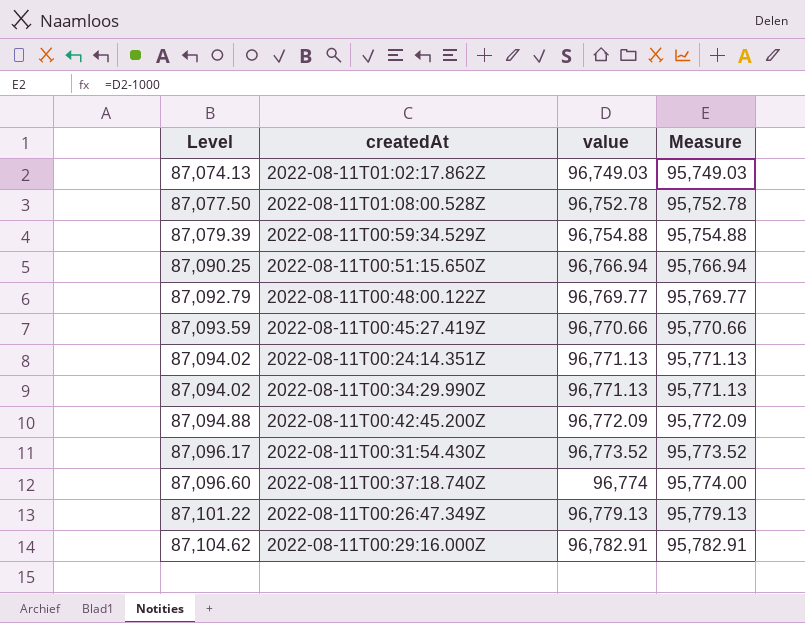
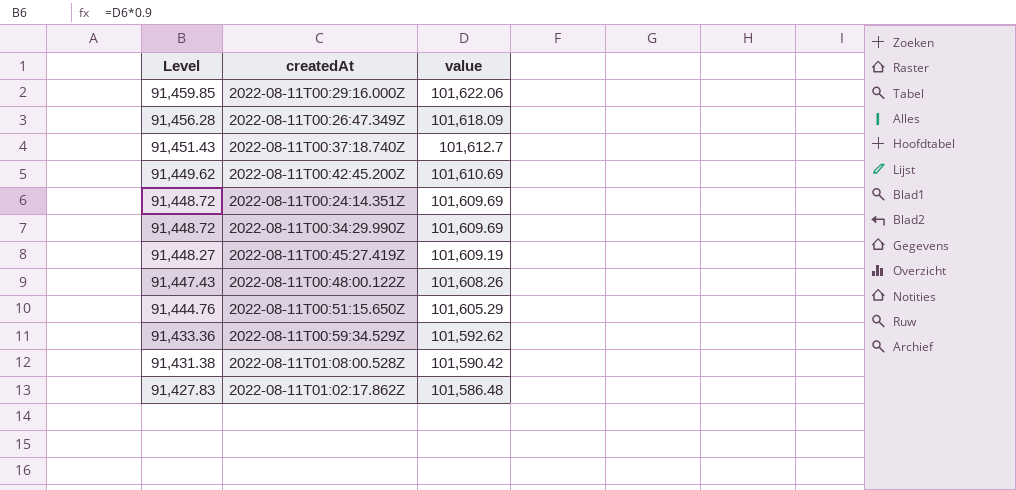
row order: Level ascending -> Level descending
column Measure | formula: [value] - 1000 -> none
row 2022-08-11T00:31:54.430Z: 87,096.17 | 96,773.52 | 95,773.52 -> none
2022-08-11T00:29:16.000Z | Level: 87,104.62 -> 91,459.85
2022-08-11T00:29:16.000Z | value: 96,782.91 -> 101,622.06
2022-08-11T00:26:47.349Z | Level: 87,101.22 -> 91,456.28
2022-08-11T00:26:47.349Z | value: 96,779.13 -> 101,618.09
2022-08-11T00:37:18.740Z | Level: 87,096.60 -> 91,451.43
2022-08-11T00:37:18.740Z | value: 96,774 -> 101,612.7
2022-08-11T00:42:45.200Z | Level: 87,094.88 -> 91,449.62
2022-08-11T00:42:45.200Z | value: 96,772.09 -> 101,610.69
2022-08-11T00:24:14.351Z | Level: 87,094.02 -> 91,448.72
2022-08-11T00:24:14.351Z | value: 96,771.13 -> 101,609.69
2022-08-11T00:34:29.990Z | Level: 87,094.02 -> 91,448.72
2022-08-11T00:34:29.990Z | value: 96,771.13 -> 101,609.69
2022-08-11T00:45:27.419Z | Level: 87,093.59 -> 91,448.27
2022-08-11T00:45:27.419Z | value: 96,770.66 -> 101,609.19
2022-08-11T00:48:00.122Z | Level: 87,092.79 -> 91,447.43
2022-08-11T00:48:00.122Z | value: 96,769.77 -> 101,608.26
2022-08-11T00:51:15.650Z | Level: 87,090.25 -> 91,444.76
2022-08-11T00:51:15.650Z | value: 96,766.94 -> 101,605.29
2022-08-11T00:59:34.529Z | Level: 87,079.39 -> 91,433.36
2022-08-11T00:59:34.529Z | value: 96,754.88 -> 101,592.62
2022-08-11T01:08:00.528Z | Level: 87,077.50 -> 91,431.38
2022-08-11T01:08:00.528Z | value: 96,752.78 -> 101,590.42
2022-08-11T01:02:17.862Z | Level: 87,074.13 -> 91,427.83
2022-08-11T01:02:17.862Z | value: 96,749.03 -> 101,586.48

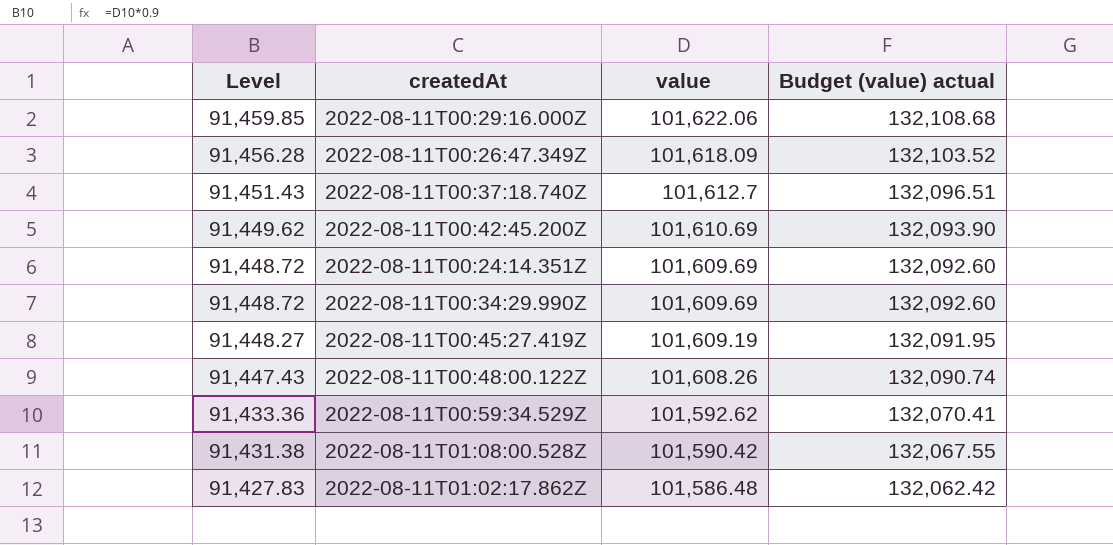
column Budget (value) actual | formula: none -> [value] * 1.3
row 2022-08-11T00:51:15.650Z: 91,444.76 | 101,605.29 -> none

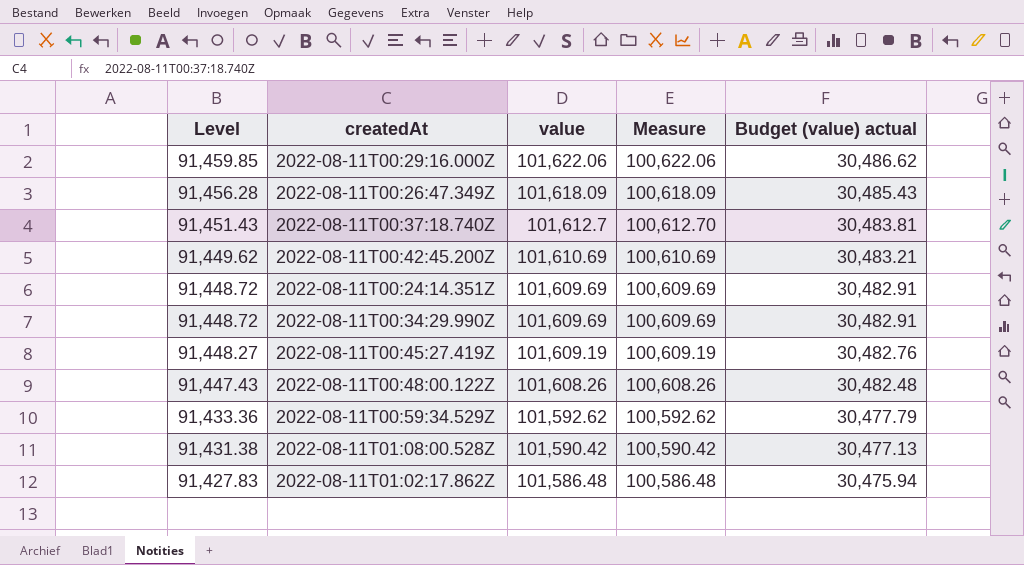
column Measure | formula: none -> [value] - 1000
column Budget (value) actual | formula: [value] * 1.3 -> [value] * 0.3

